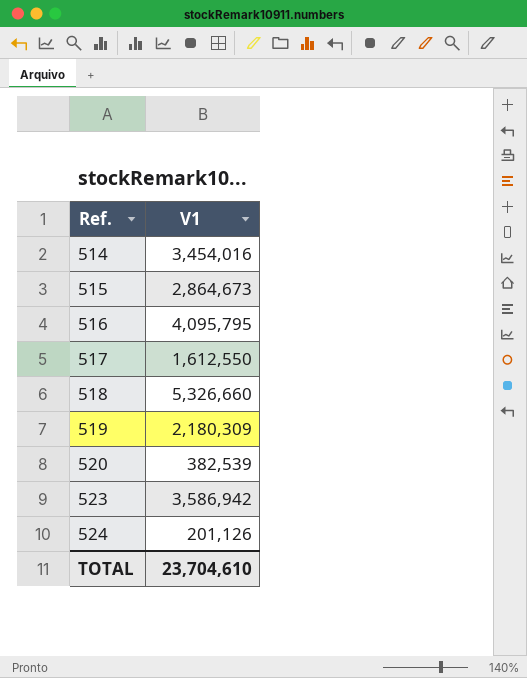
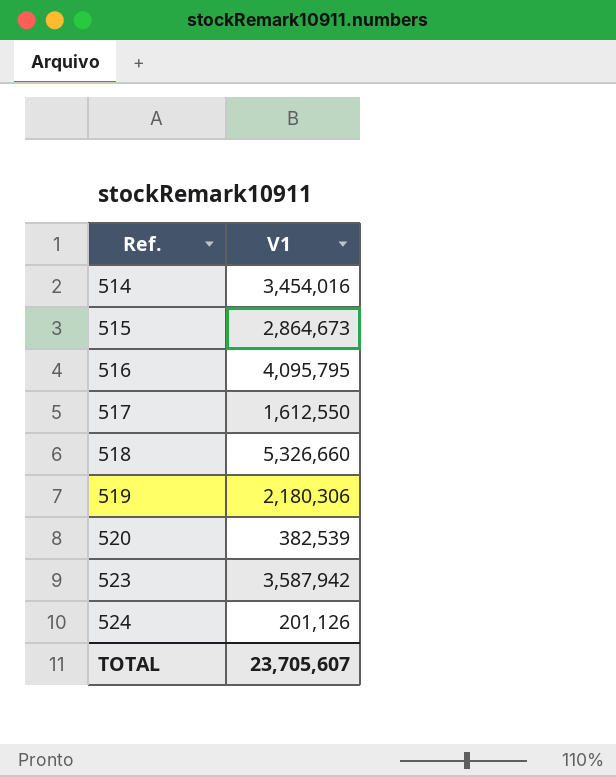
519 | V1: 2,180,309 -> 2,180,306
523 | V1: 3,586,942 -> 3,587,942
TOTAL | V1: 23,704,610 -> 23,705,607

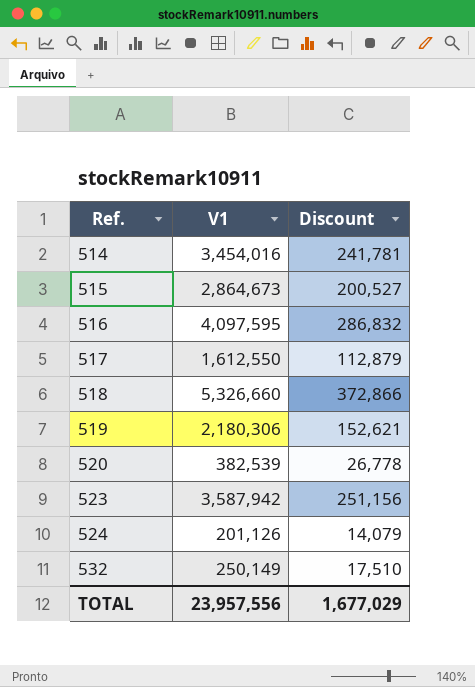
column Discount | formula: none -> [V1] * 0.07
516 | V1: 4,095,795 -> 4,097,595
row 532: none -> 250,149 | 17,510
TOTAL | V1: 23,705,607 -> 23,957,556

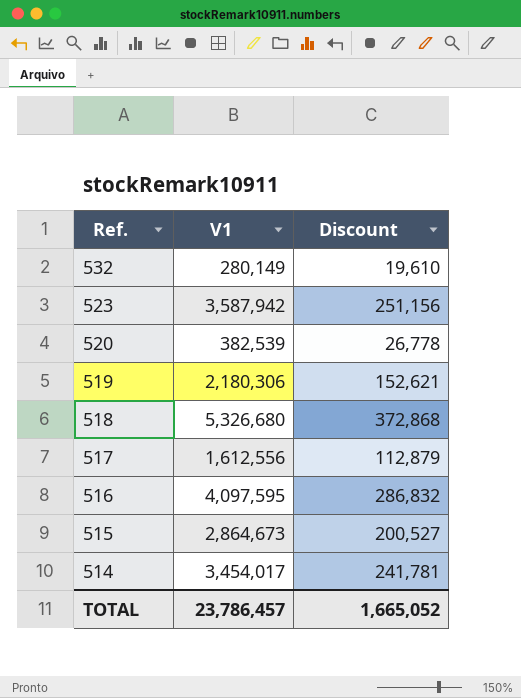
row order: Ref. ascending -> Ref. descending
row 524: 201,126 | 14,079 -> none
532 | V1: 250,149 -> 280,149
532 | Discount: 17,510 -> 19,610
518 | V1: 5,326,660 -> 5,326,680
518 | Discount: 372,866 -> 372,868
517 | V1: 1,612,550 -> 1,612,556
514 | V1: 3,454,016 -> 3,454,017
TOTAL | V1: 23,957,556 -> 23,786,457
TOTAL | Discount: 1,677,029 -> 1,665,052

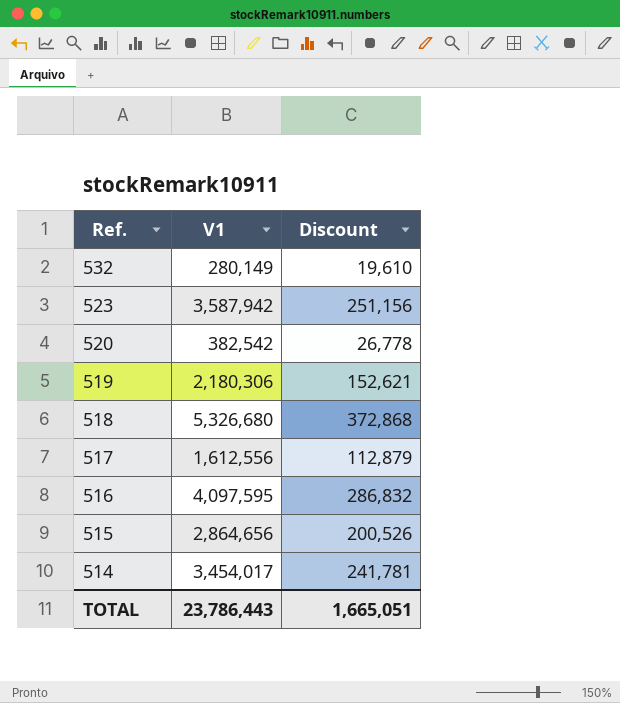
520 | V1: 382,539 -> 382,542
515 | V1: 2,864,673 -> 2,864,656
515 | Discount: 200,527 -> 200,526
TOTAL | V1: 23,786,457 -> 23,786,443
TOTAL | Discount: 1,665,052 -> 1,665,051

